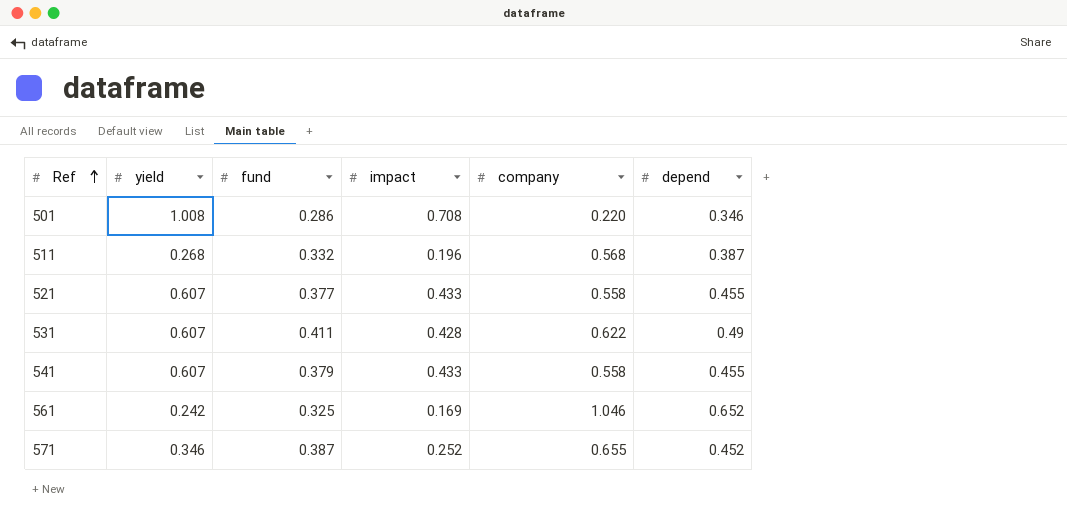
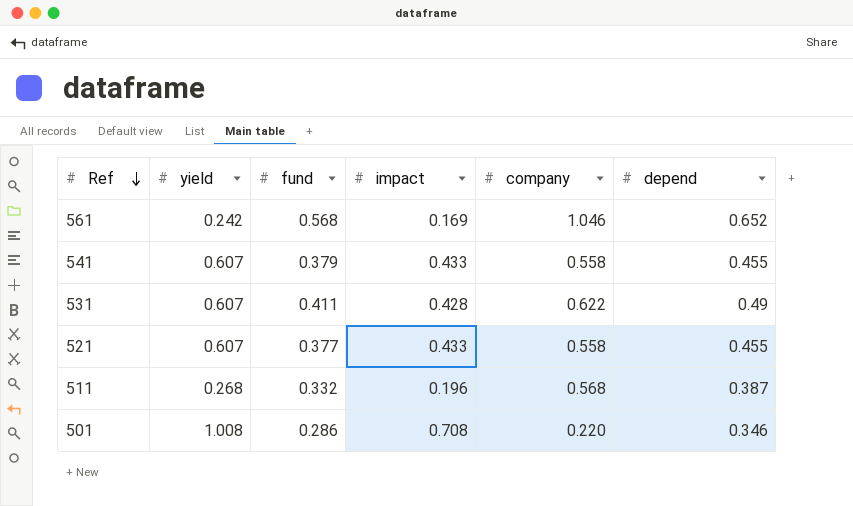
row order: Ref ascending -> Ref descending
row 571: 0.346 | 0.387 | 0.252 | 0.655 | 0.452 -> none
561 | fund: 0.325 -> 0.568

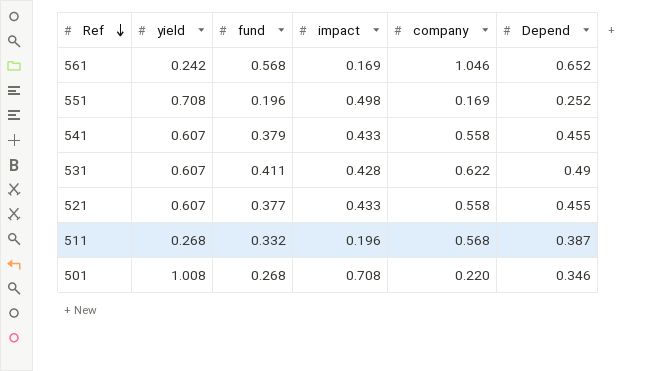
column name: depend -> Depend
row 551: none -> 0.708 | 0.196 | 0.498 | 0.169 | 0.252
501 | fund: 0.286 -> 0.268

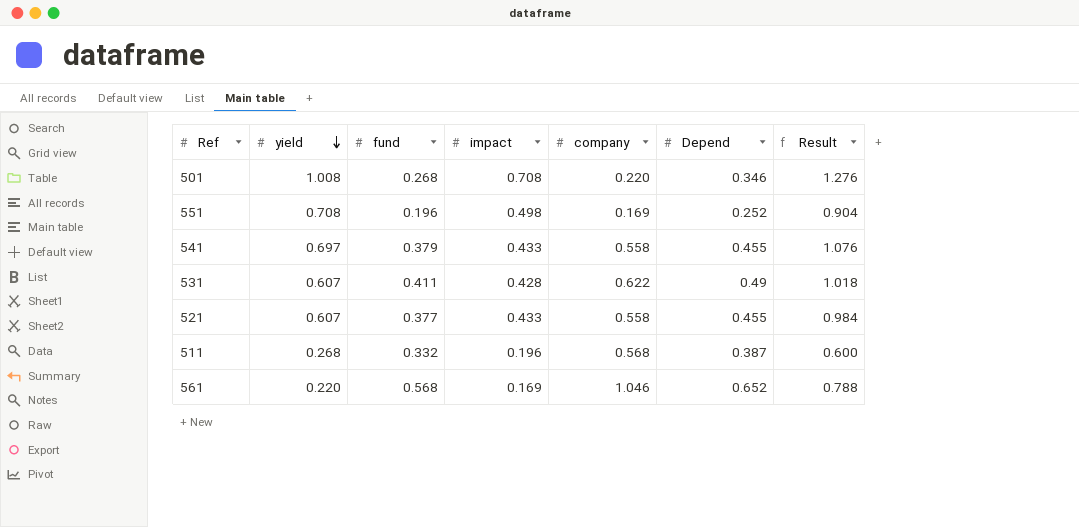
row order: Ref descending -> yield descending
column Result | formula: none -> [yield] + [fund]
541 | yield: 0.607 -> 0.697
561 | yield: 0.242 -> 0.220

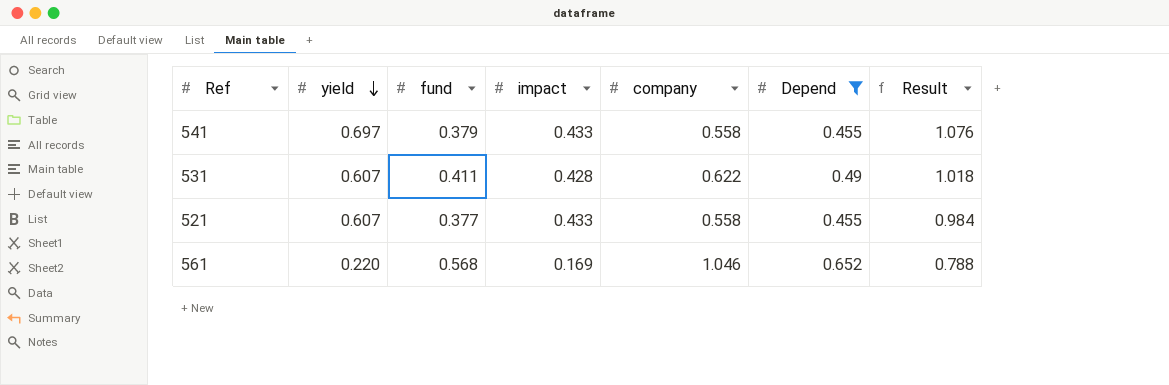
filter: none -> Depend >= 0.455

